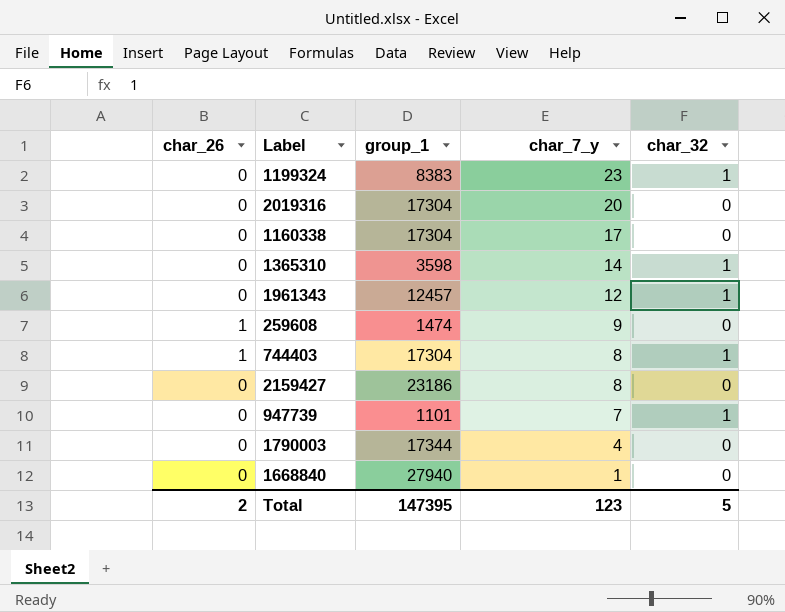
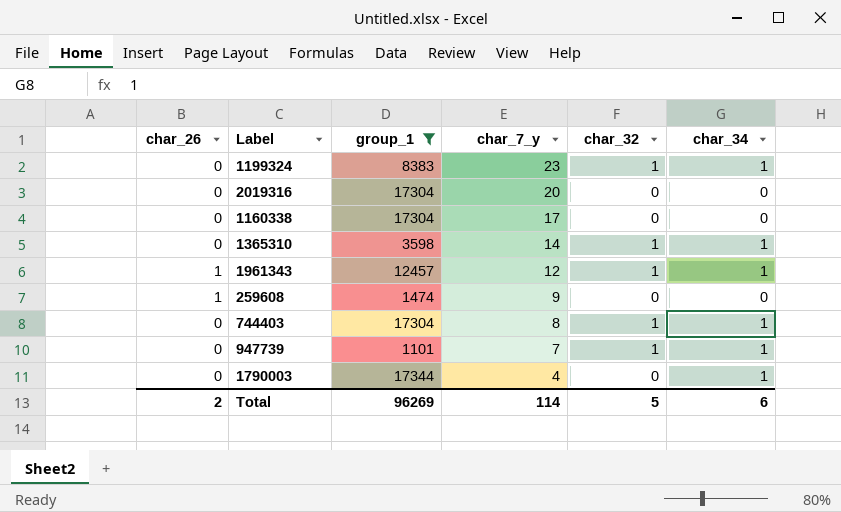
filter: none -> group_1 <= 17344
column char_34 | position: none -> 6
1961343 | char_26: 0 -> 1
744403 | char_26: 1 -> 0
Total | group_1: 147395 -> 96269
Total | char_7_y: 123 -> 114

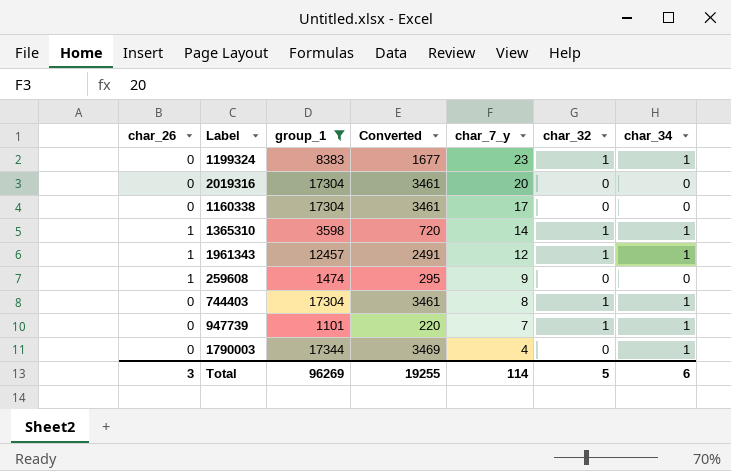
column Converted | formula: none -> [group_1] * 0.2
1365310 | char_26: 0 -> 1
Total | char_26: 2 -> 3

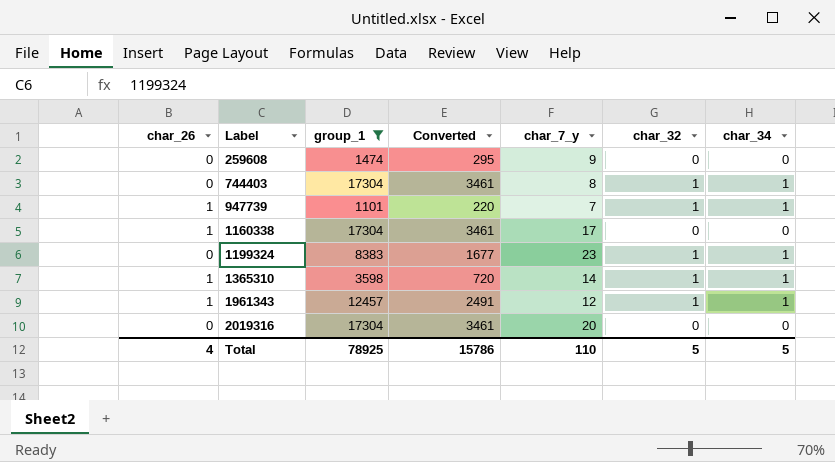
row order: char_7_y descending -> Label ascending
row 1790003: 0 | 17344 | 3469 | 4 | 0 | 1 -> none
259608 | char_26: 1 -> 0
947739 | char_26: 0 -> 1
1160338 | char_26: 0 -> 1
Total | char_26: 3 -> 4
Total | group_1: 96269 -> 78925
Total | Converted: 19255 -> 15786
Total | char_7_y: 114 -> 110
Total | char_34: 6 -> 5

